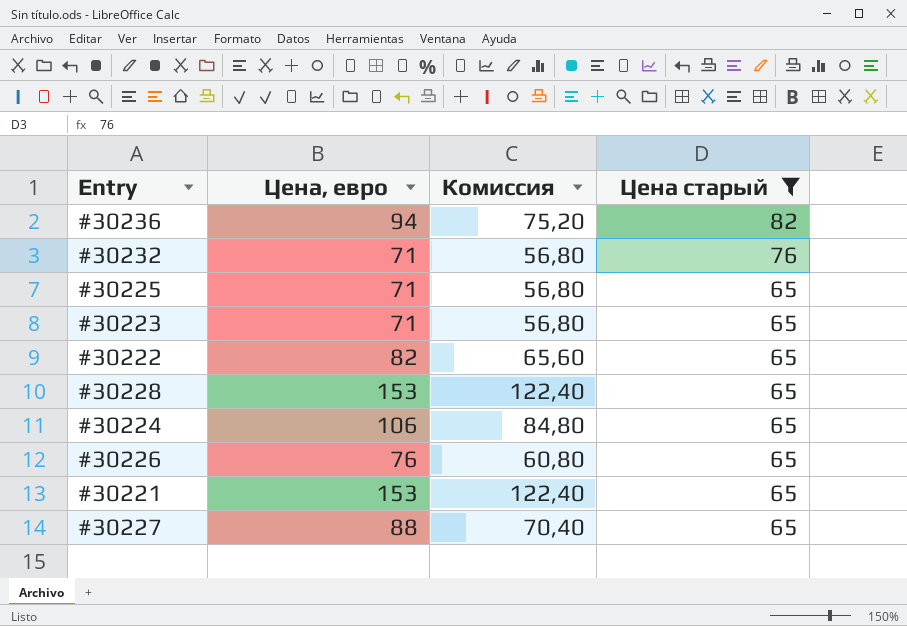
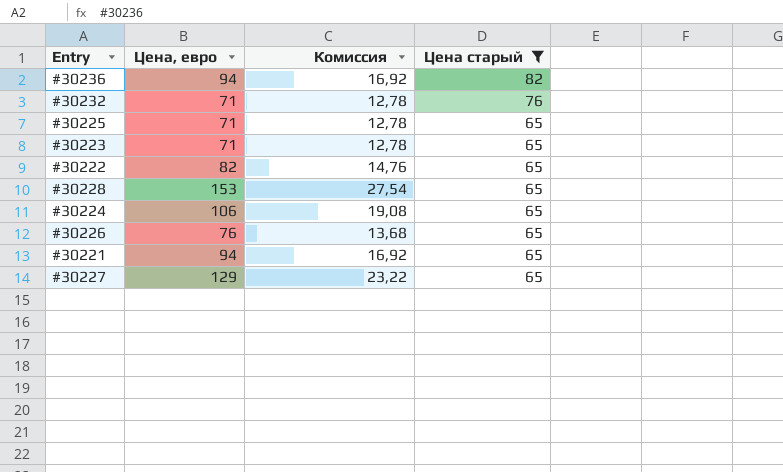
column Комиссия | formula: [Цена, евро] * 0,8 -> [Цена, евро] * 0,18
#30221 | Цена, евро: 153 -> 94
#30227 | Цена, евро: 88 -> 129

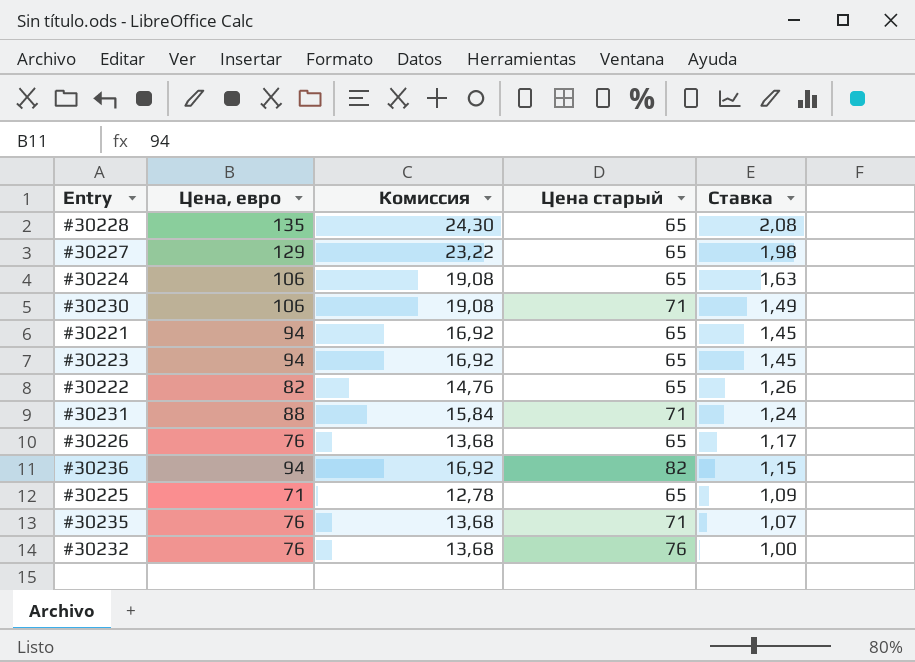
filter: Цена старый != 71 -> none
row order: Цена старый descending -> Ставка descending
column Ставка | formula: none -> [Цена, евро] / [Цена старый]
#30228 | Цена, евро: 153 -> 135
#30228 | Комиссия: 27,54 -> 24,30
#30223 | Цена, евро: 71 -> 94
#30223 | Комиссия: 12,78 -> 16,92
#30232 | Цена, евро: 71 -> 76
#30232 | Комиссия: 12,78 -> 13,68

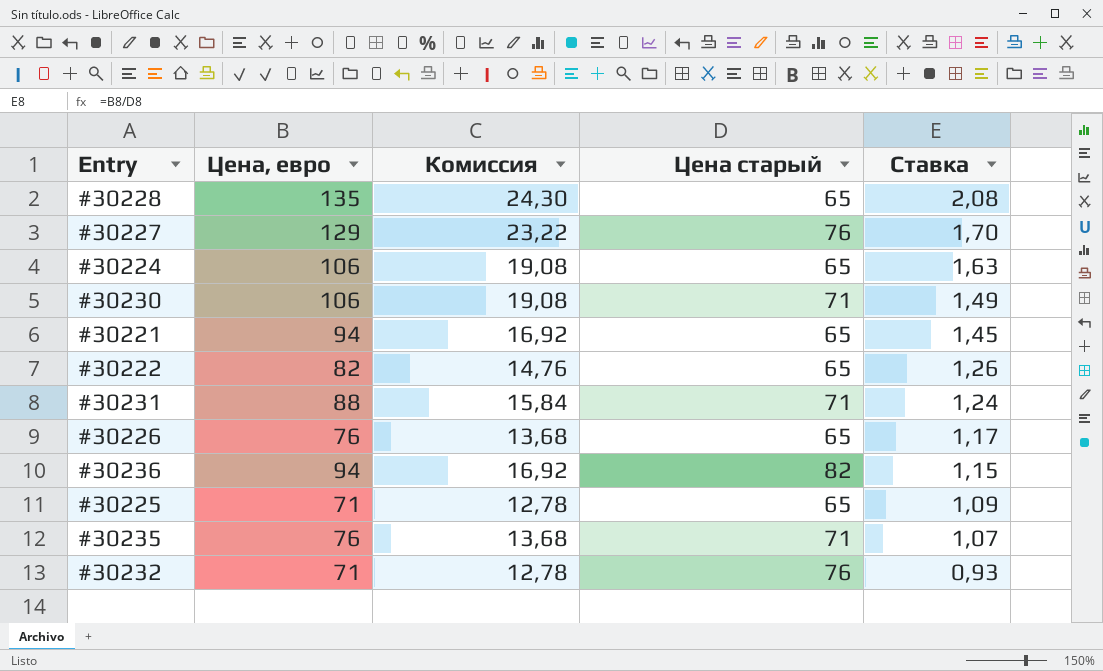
row #30223: 94 | 16,92 | 65 | 1,45 -> none
#30227 | Цена старый: 65 -> 76
#30227 | Ставка: 1,98 -> 1,70
#30232 | Цена, евро: 76 -> 71
#30232 | Комиссия: 13,68 -> 12,78
#30232 | Ставка: 1,00 -> 0,93

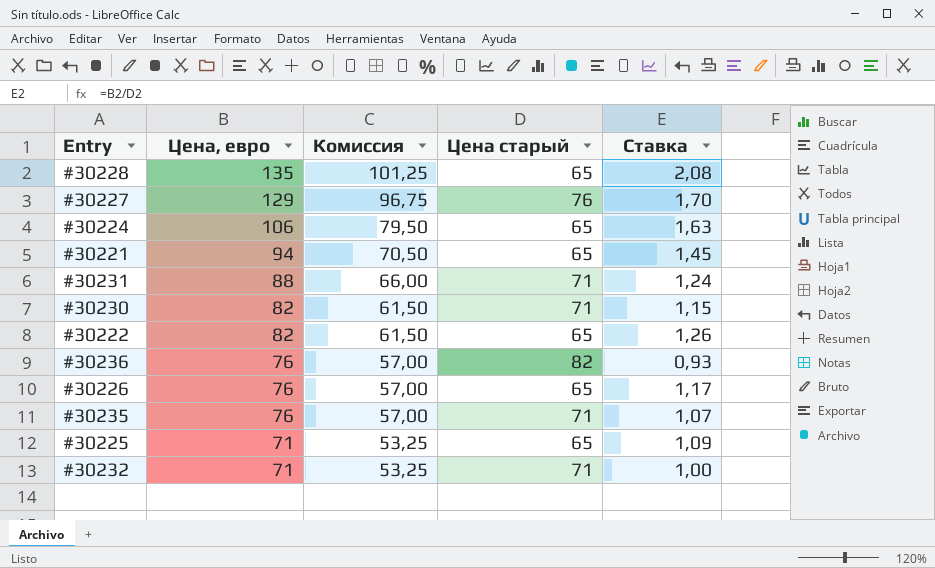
row order: Ставка descending -> Цена, евро descending
column Комиссия | formula: [Цена, евро] * 0,18 -> [Цена, евро] * 0,75
#30230 | Цена, евро: 106 -> 82
#30230 | Ставка: 1,49 -> 1,15
#30236 | Цена, евро: 94 -> 76
#30236 | Ставка: 1,15 -> 0,93
#30232 | Цена старый: 76 -> 71
#30232 | Ставка: 0,93 -> 1,00

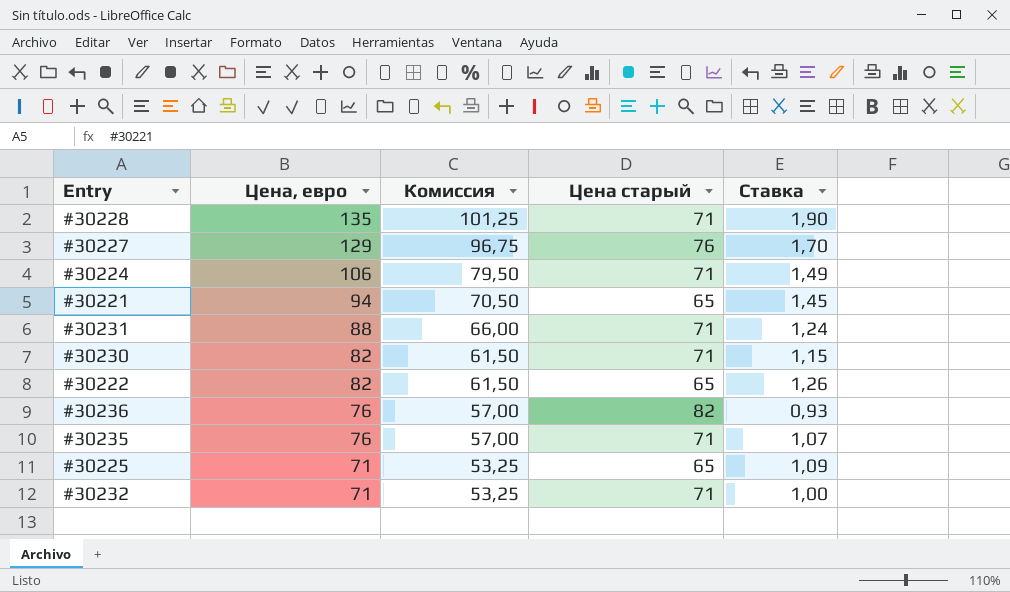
row #30226: 76 | 57,00 | 65 | 1,17 -> none
#30228 | Цена старый: 65 -> 71
#30228 | Ставка: 2,08 -> 1,90
#30224 | Цена старый: 65 -> 71
#30224 | Ставка: 1,63 -> 1,49

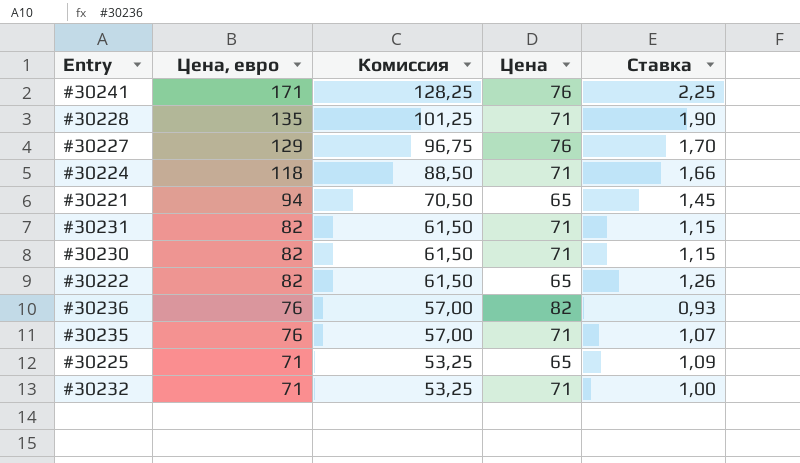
column name: Цена старый -> Цена
row #30241: none -> 171 | 128,25 | 76 | 2,25
#30224 | Цена, евро: 106 -> 118
#30224 | Комиссия: 79,50 -> 88,50
#30224 | Ставка: 1,49 -> 1,66
#30231 | Цена, евро: 88 -> 82
#30231 | Комиссия: 66,00 -> 61,50
#30231 | Ставка: 1,24 -> 1,15

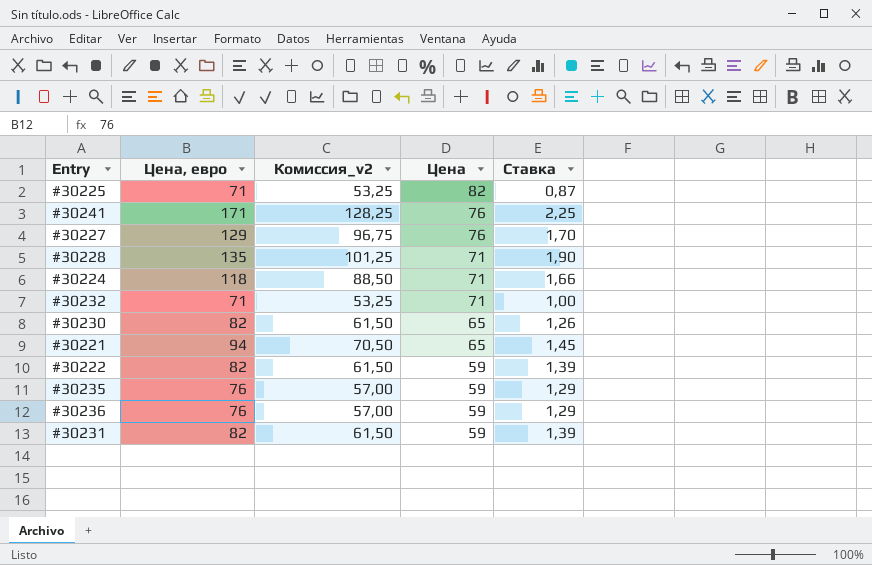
row order: Цена, евро descending -> Цена descending
column name: Комиссия -> Комиссия_v2
#30225 | Цена: 65 -> 82
#30225 | Ставка: 1,09 -> 0,87
#30230 | Цена: 71 -> 65
#30230 | Ставка: 1,15 -> 1,26
#30222 | Цена: 65 -> 59
#30222 | Ставка: 1,26 -> 1,39
#30235 | Цена: 71 -> 59
#30235 | Ставка: 1,07 -> 1,29
#30236 | Цена: 82 -> 59
#30236 | Ставка: 0,93 -> 1,29
#30231 | Цена: 71 -> 59
#30231 | Ставка: 1,15 -> 1,39

